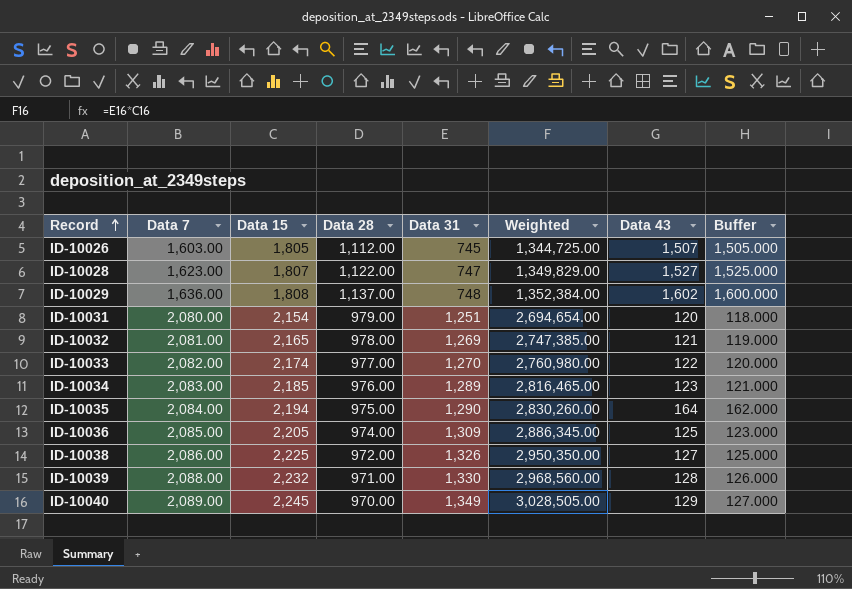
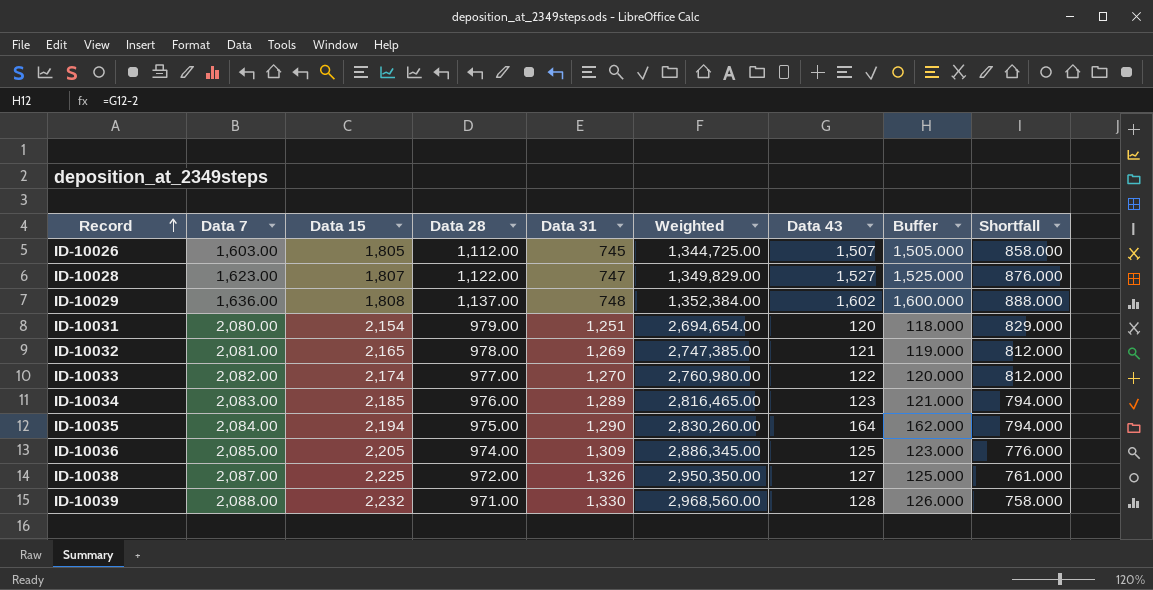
column Shortfall | formula: none -> [Data 7] - [Data 31]
row ID-10040: 2,089.00 | 2,245 | 970.00 | 1,349 | 3,028,505.00 | 129 | 127.000 -> none
ID-10038 | Data 7: 2,086.00 -> 2,087.00

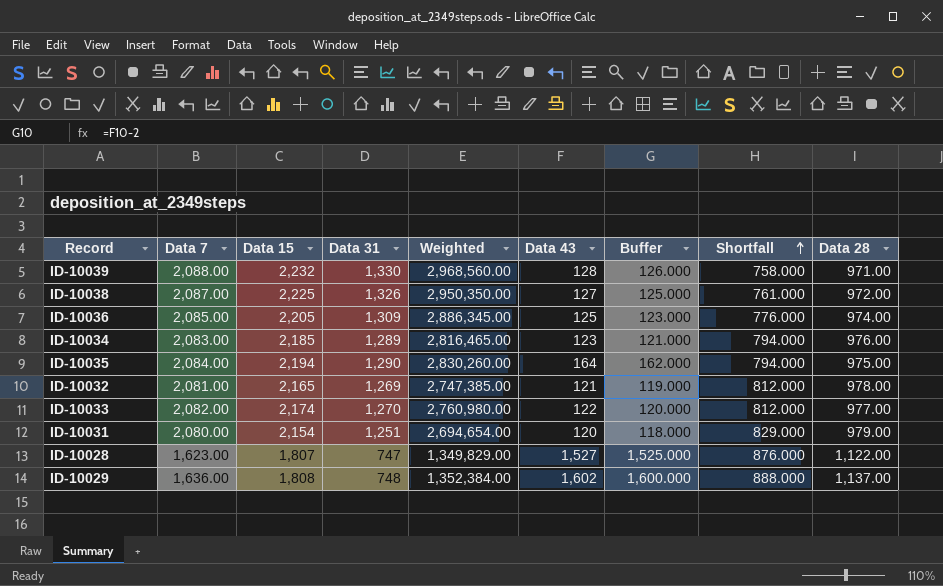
row order: Record ascending -> Shortfall ascending
column Data 28 | position: 4 -> 9
row ID-10026: 1,603.00 | 1,805 | 1,112.00 | 745 | 1,344,725.00 | 1,507 | 1,505.000 | 858.000 -> none

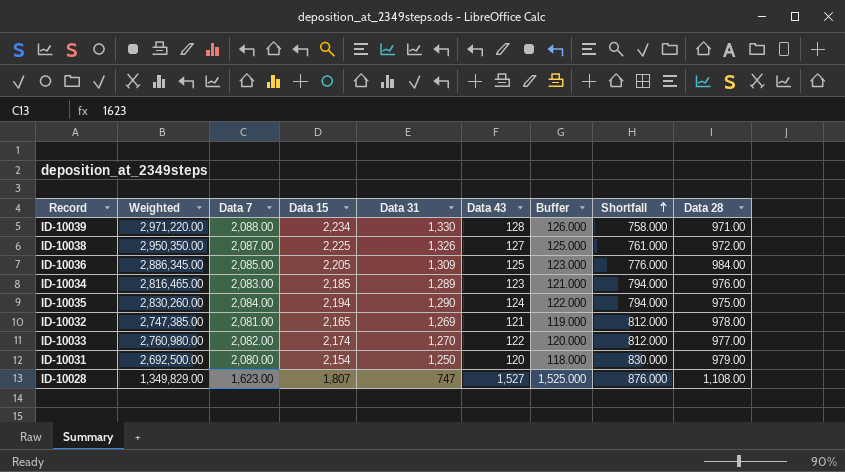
column Weighted | position: 5 -> 2
row ID-10029: 1,636.00 | 1,808 | 748 | 1,352,384.00 | 1,602 | 1,600.000 | 888.000 | 1,137.00 -> none
ID-10039 | Weighted: 2,968,560.00 -> 2,971,220.00
ID-10039 | Data 15: 2,232 -> 2,234
ID-10036 | Data 28: 974.00 -> 984.00
ID-10035 | Data 43: 164 -> 124
ID-10035 | Buffer: 162.000 -> 122.000
ID-10031 | Weighted: 2,694,654.00 -> 2,692,500.00
ID-10031 | Data 31: 1,251 -> 1,250
ID-10031 | Shortfall: 829.000 -> 830.000
ID-10028 | Data 28: 1,122.00 -> 1,108.00

